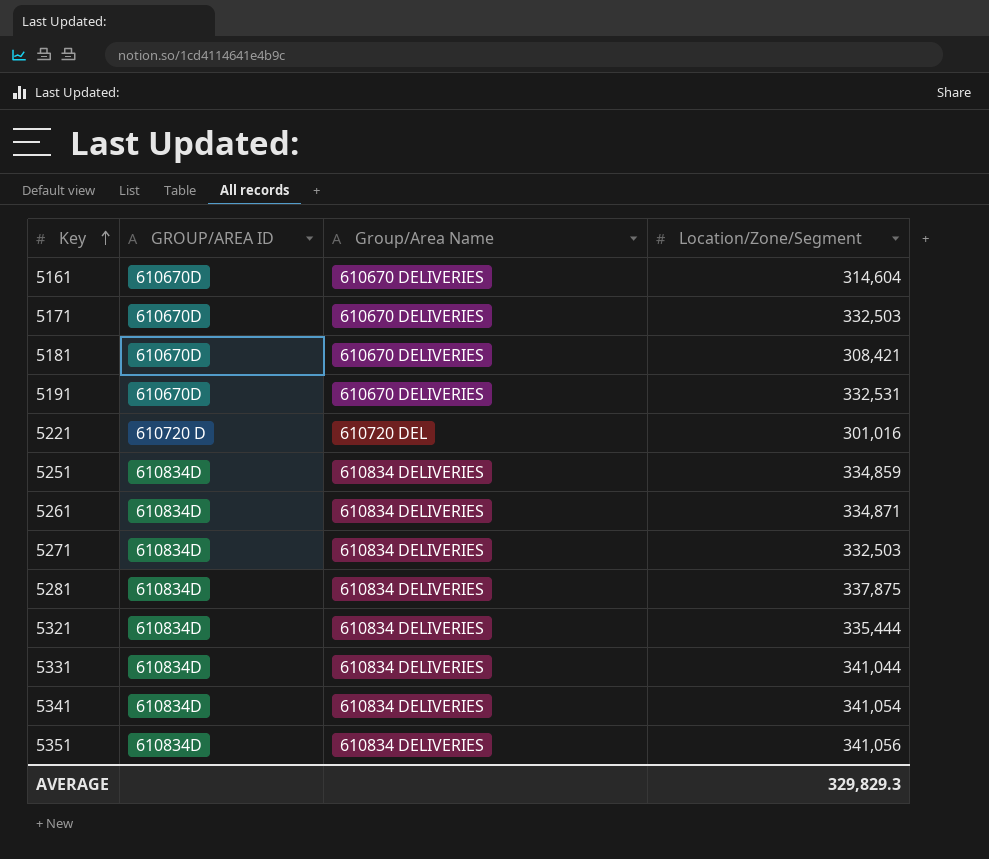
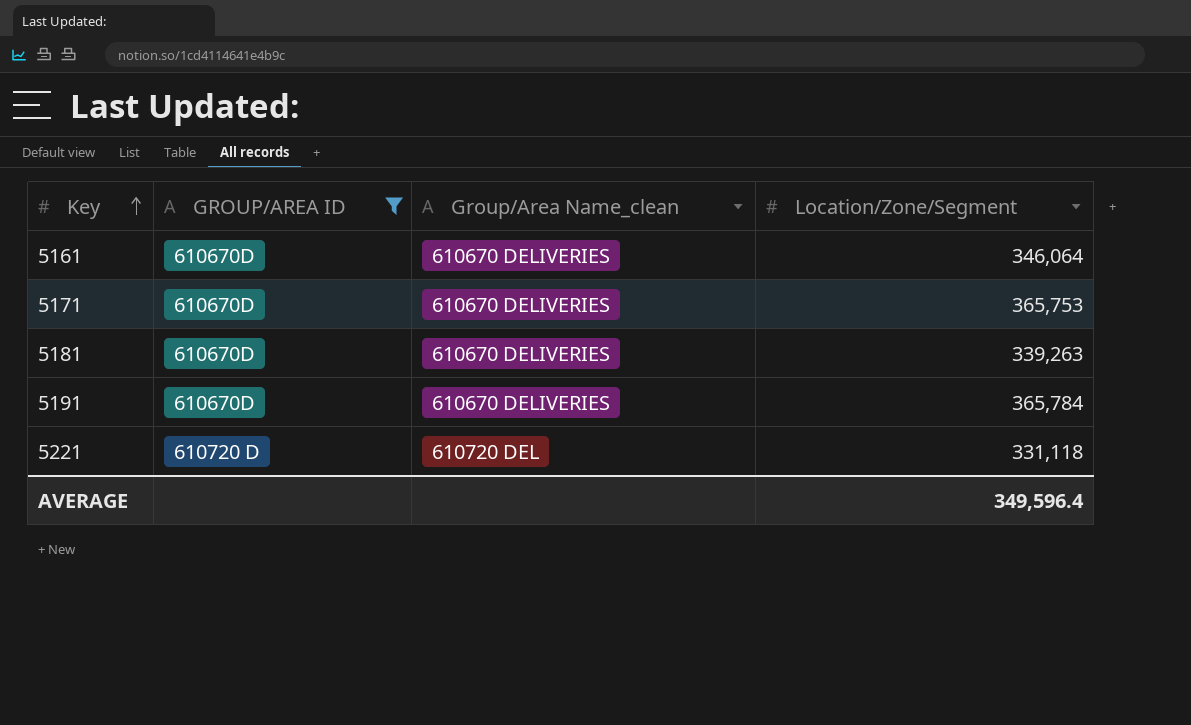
filter: none -> GROUP/AREA ID != 610834D
column name: Group/Area Name -> Group/Area Name_clean
5161 | Location/Zone/Segment: 314,604 -> 346,064
5171 | Location/Zone/Segment: 332,503 -> 365,753
5181 | Location/Zone/Segment: 308,421 -> 339,263
5191 | Location/Zone/Segment: 332,531 -> 365,784
5221 | Location/Zone/Segment: 301,016 -> 331,118
AVERAGE | Location/Zone/Segment: 329,829.3 -> 349,596.4

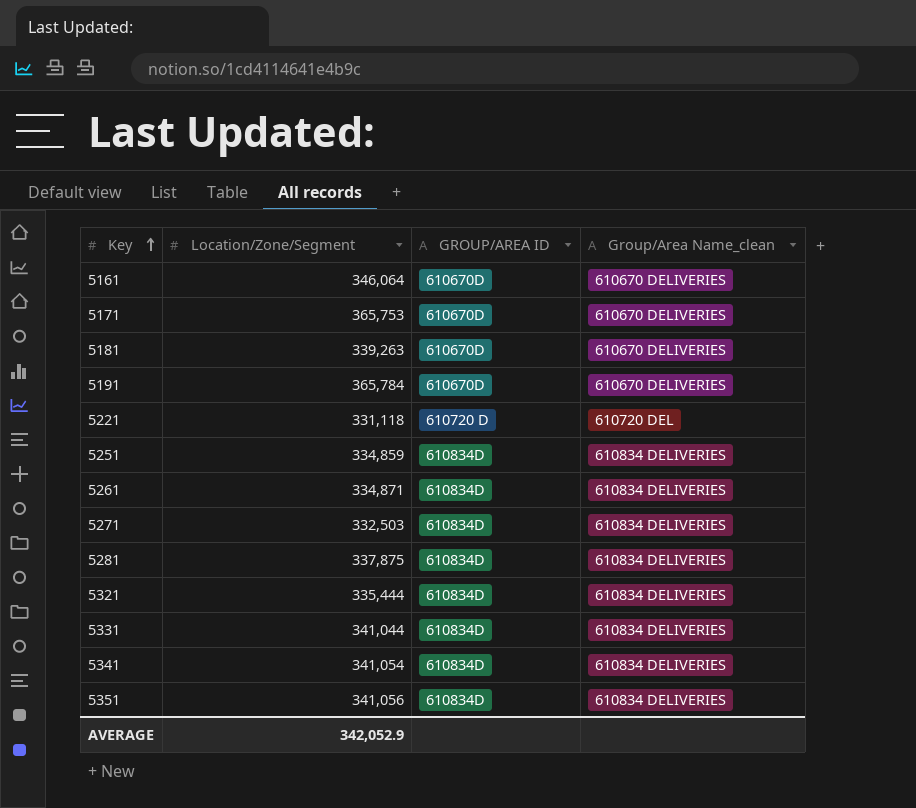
filter: GROUP/AREA ID != 610834D -> none
column Location/Zone/Segment | position: 4 -> 2
AVERAGE | Location/Zone/Segment: 349,596.4 -> 342,052.9

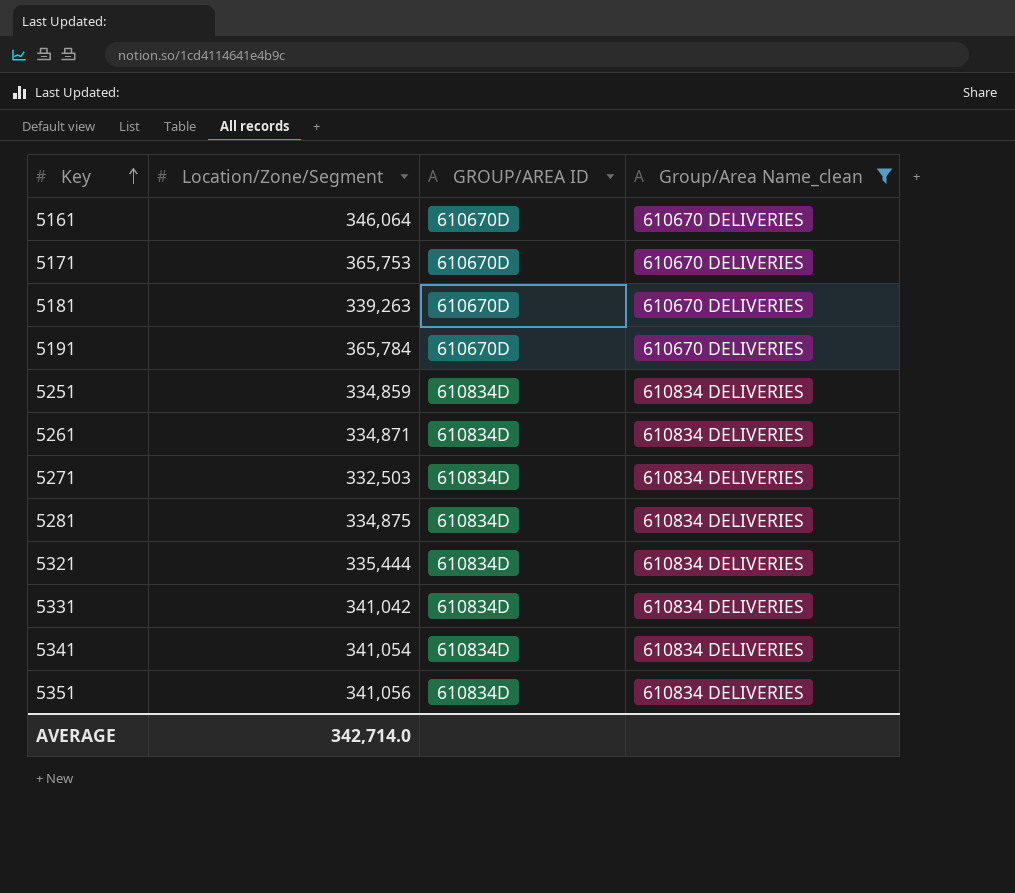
filter: none -> Group/Area Name_clean != 610720 DEL
5281 | Location/Zone/Segment: 337,875 -> 334,875
5331 | Location/Zone/Segment: 341,044 -> 341,042
AVERAGE | Location/Zone/Segment: 342,052.9 -> 342,714.0

